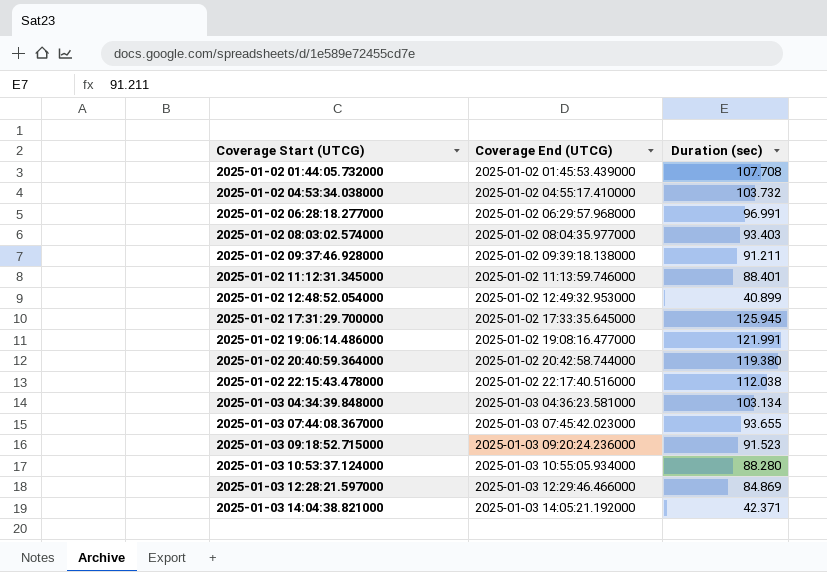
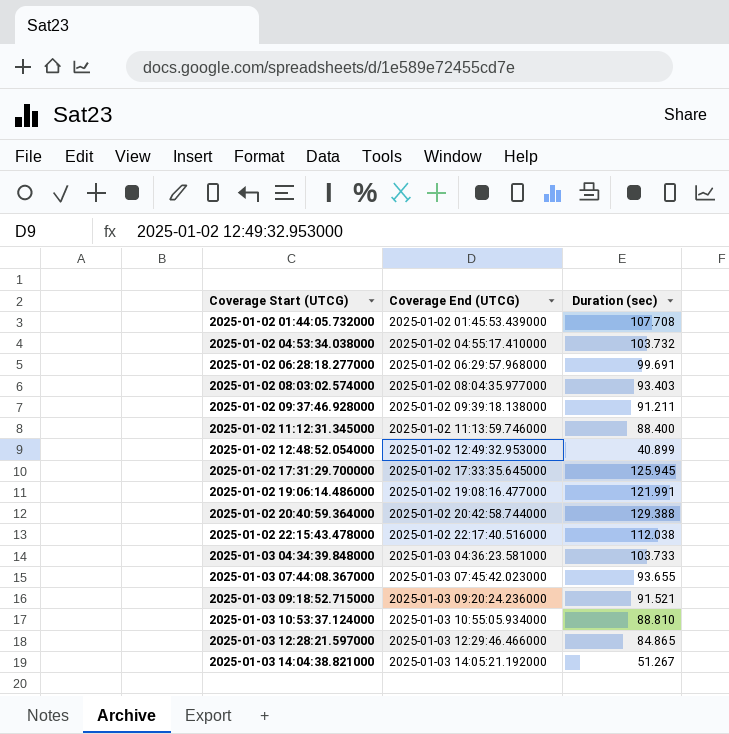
2025-01-02 06:28:18.277000 | Duration (sec): 96.991 -> 99.691
2025-01-02 11:12:31.345000 | Duration (sec): 88.401 -> 88.400
2025-01-02 20:40:59.364000 | Duration (sec): 119.380 -> 129.388
2025-01-03 04:34:39.848000 | Duration (sec): 103.134 -> 103.733
2025-01-03 09:18:52.715000 | Duration (sec): 91.523 -> 91.521
2025-01-03 10:53:37.124000 | Duration (sec): 88.280 -> 88.810
2025-01-03 12:28:21.597000 | Duration (sec): 84.869 -> 84.865
2025-01-03 14:04:38.821000 | Duration (sec): 42.371 -> 51.267

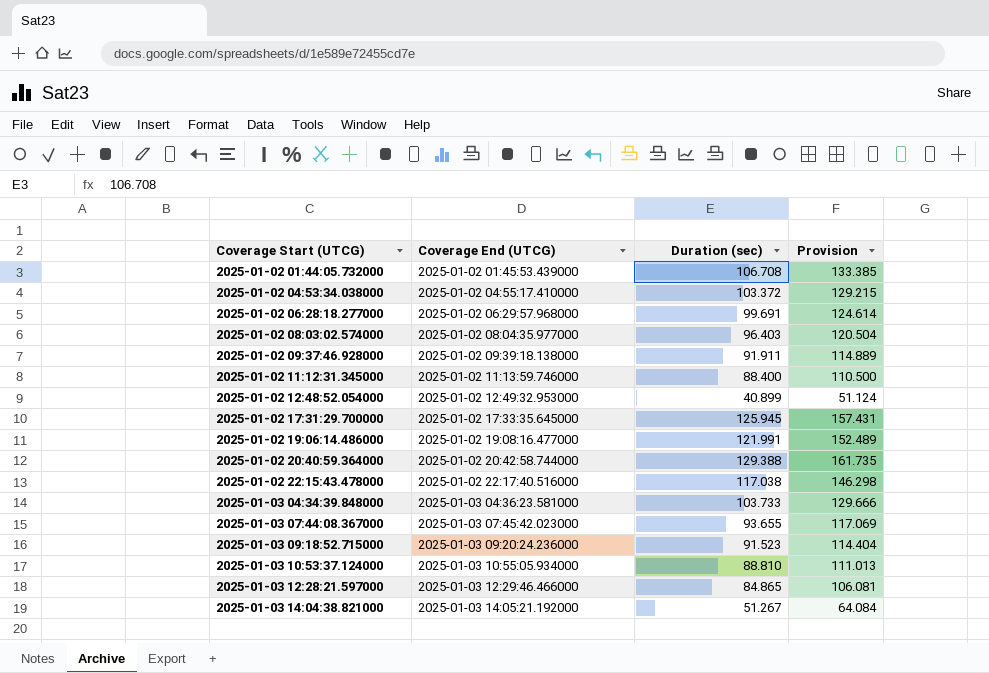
column Provision | formula: none -> [Duration (sec)] * 1.25
2025-01-02 01:44:05.732000 | Duration (sec): 107.708 -> 106.708
2025-01-02 04:53:34.038000 | Duration (sec): 103.732 -> 103.372
2025-01-02 08:03:02.574000 | Duration (sec): 93.403 -> 96.403
2025-01-02 09:37:46.928000 | Duration (sec): 91.211 -> 91.911
2025-01-02 22:15:43.478000 | Duration (sec): 112.038 -> 117.038
2025-01-03 09:18:52.715000 | Duration (sec): 91.521 -> 91.523

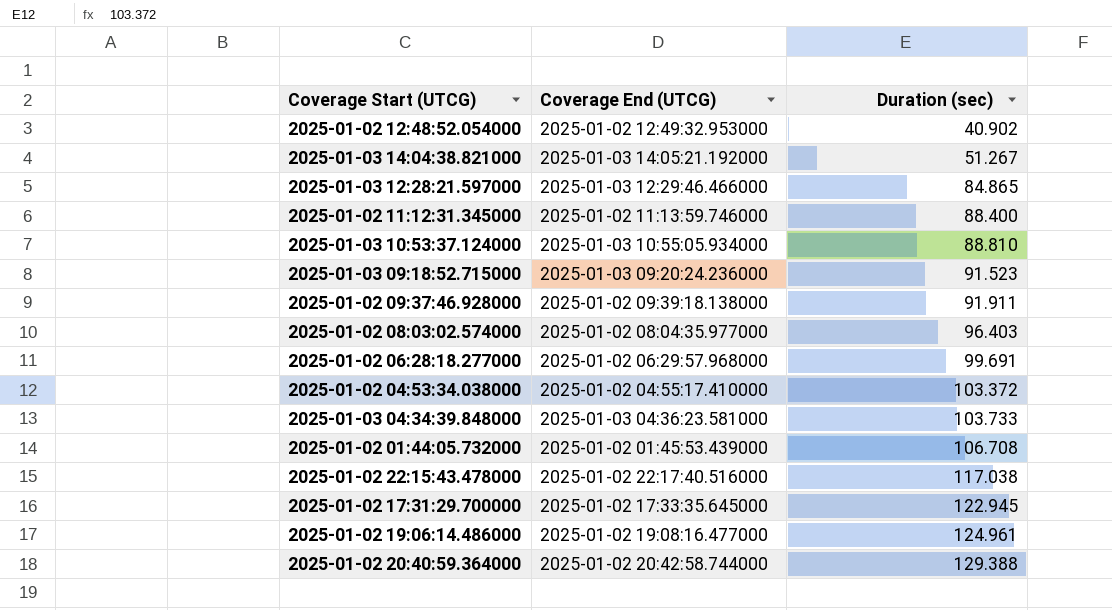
row order: Coverage Start (UTCG) ascending -> Duration (sec) ascending
column Provision | formula: [Duration (sec)] * 1.25 -> none
row 2025-01-03 07:44:08.367000: 2025-01-03 07:45:42.023000 | 93.655 | 117.069 -> none
2025-01-02 12:48:52.054000 | Duration (sec): 40.899 -> 40.902
2025-01-02 17:31:29.700000 | Duration (sec): 125.945 -> 122.945
2025-01-02 19:06:14.486000 | Duration (sec): 121.991 -> 124.961

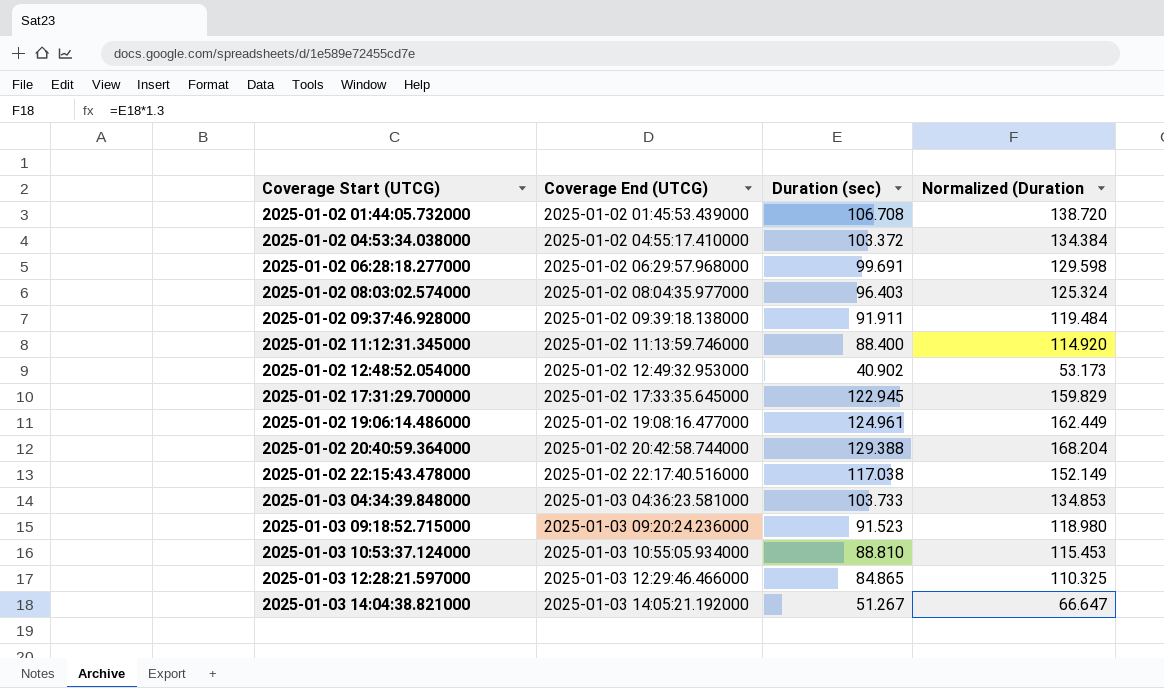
row order: Duration (sec) ascending -> Coverage Start (UTCG) ascending
column Normalized (Duration | formula: none -> [Duration (sec)] * 1.3

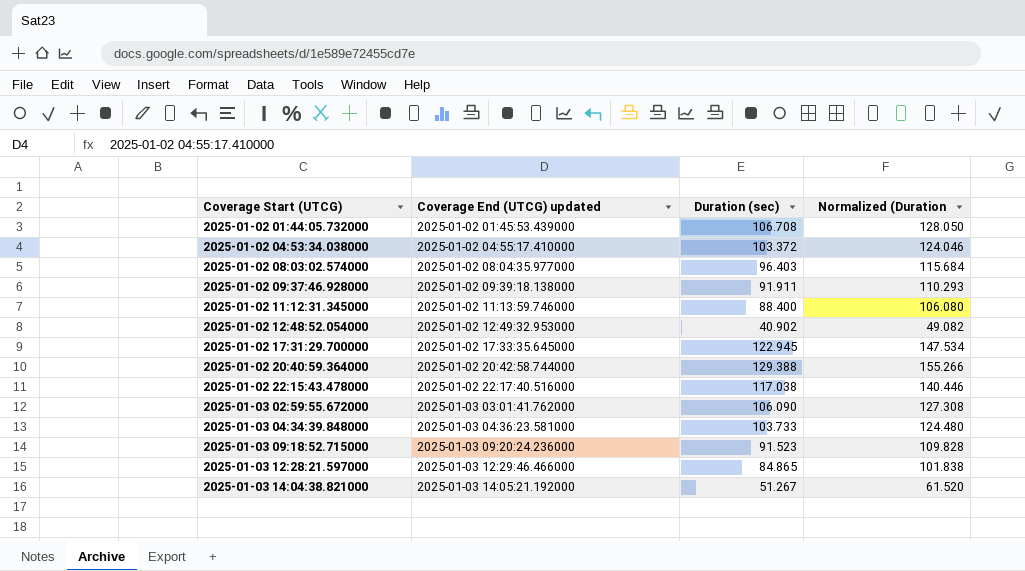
column name: Coverage End (UTCG) -> Coverage End (UTCG) updated
column Normalized (Duration | formula: [Duration (sec)] * 1.3 -> [Duration (sec)] * 1.2
row 2025-01-02 06:28:18.277000: 2025-01-02 06:29:57.968000 | 99.691 | 129.598 -> none
row 2025-01-02 19:06:14.486000: 2025-01-02 19:08:16.477000 | 124.961 | 162.449 -> none
row 2025-01-03 10:53:37.124000: 2025-01-03 10:55:05.934000 | 88.810 | 115.453 -> none
row 2025-01-03 02:59:55.672000: none -> 2025-01-03 03:01:41.762000 | 106.090 | 127.308

